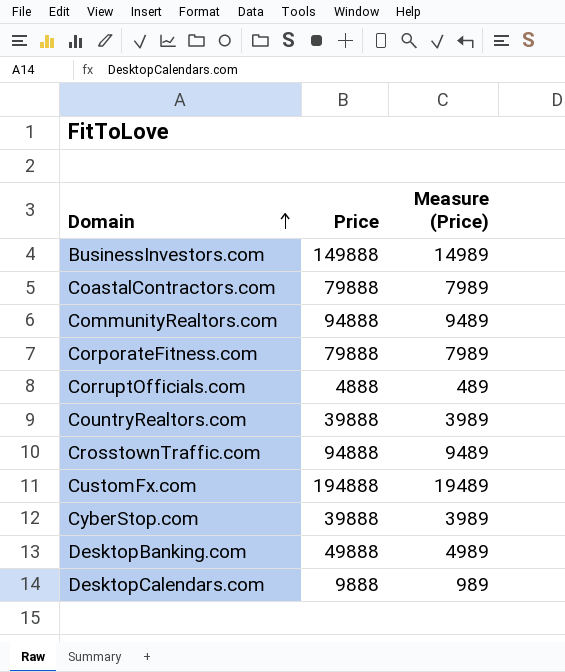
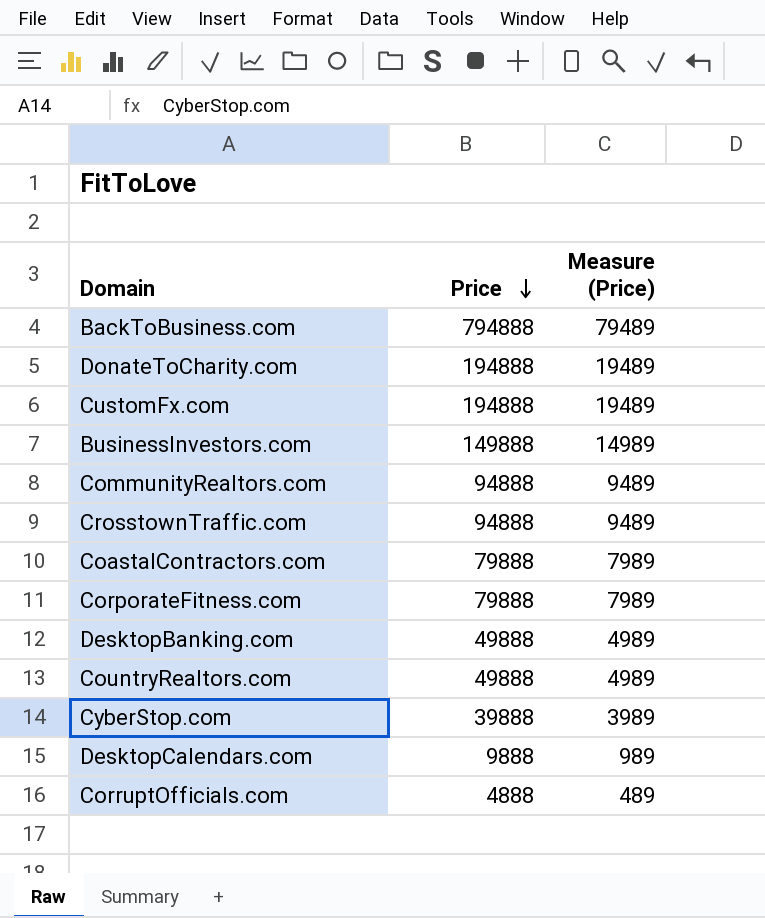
row order: Domain ascending -> Price descending
row BackToBusiness.com: none -> 794888 | 79489
row DonateToCharity.com: none -> 194888 | 19489
CountryRealtors.com | Price: 39888 -> 49888
CountryRealtors.com | Measure (Price): 3989 -> 4989

